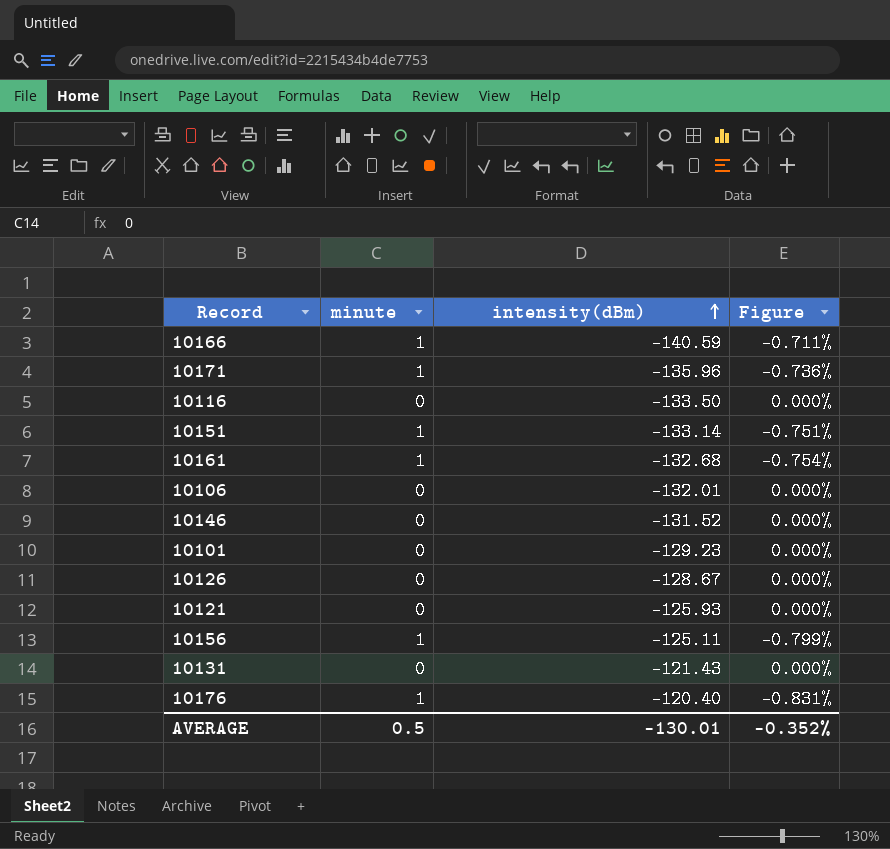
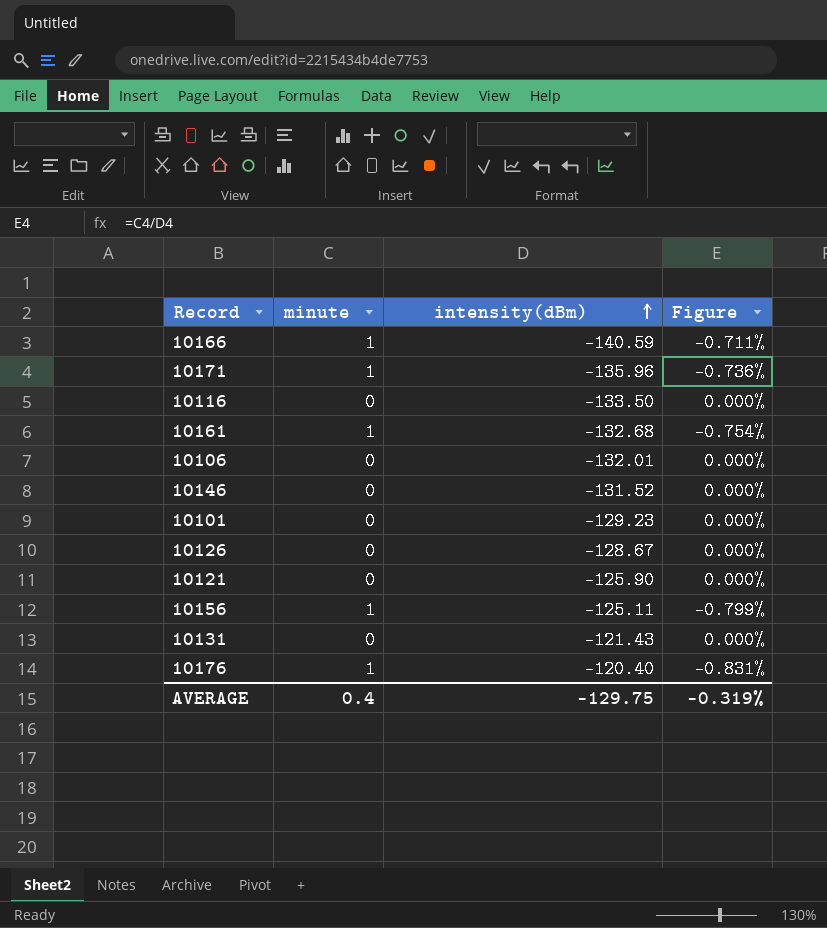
row 10151: 1 | -133.14 | -0.751% -> none
10121 | intensity(dBm): -125.93 -> -125.90
AVERAGE | minute: 0.5 -> 0.4
AVERAGE | intensity(dBm): -130.01 -> -129.75
AVERAGE | Figure: -0.352% -> -0.319%

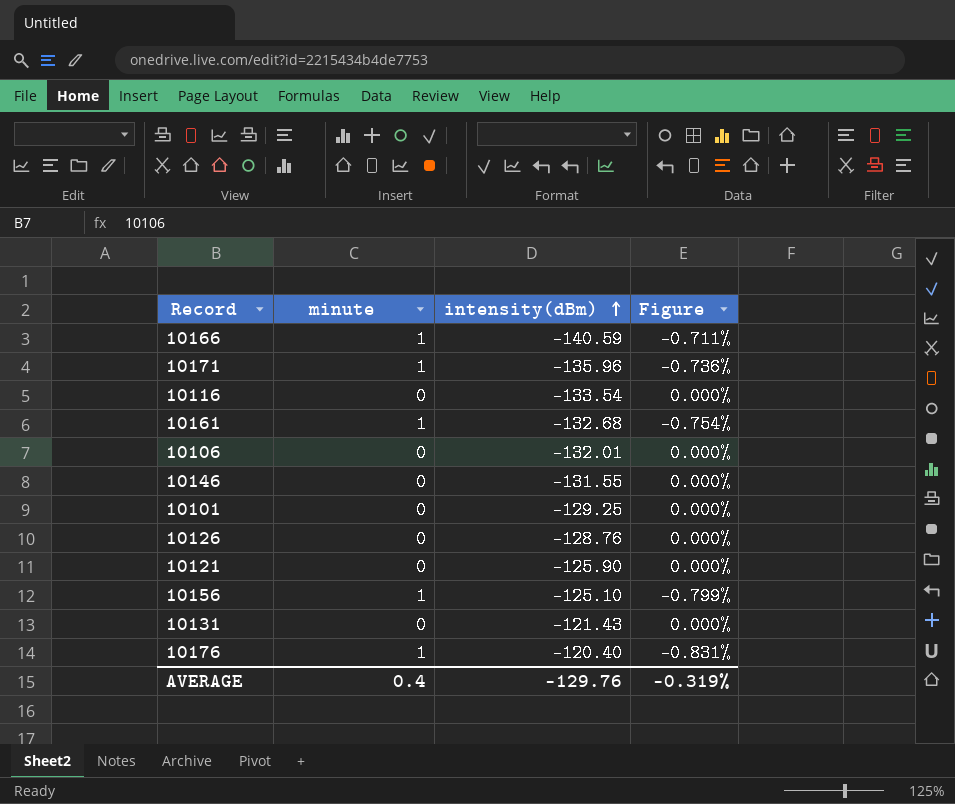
10116 | intensity(dBm): -133.50 -> -133.54
10146 | intensity(dBm): -131.52 -> -131.55
10101 | intensity(dBm): -129.23 -> -129.25
10126 | intensity(dBm): -128.67 -> -128.76
10156 | intensity(dBm): -125.11 -> -125.10
AVERAGE | intensity(dBm): -129.75 -> -129.76

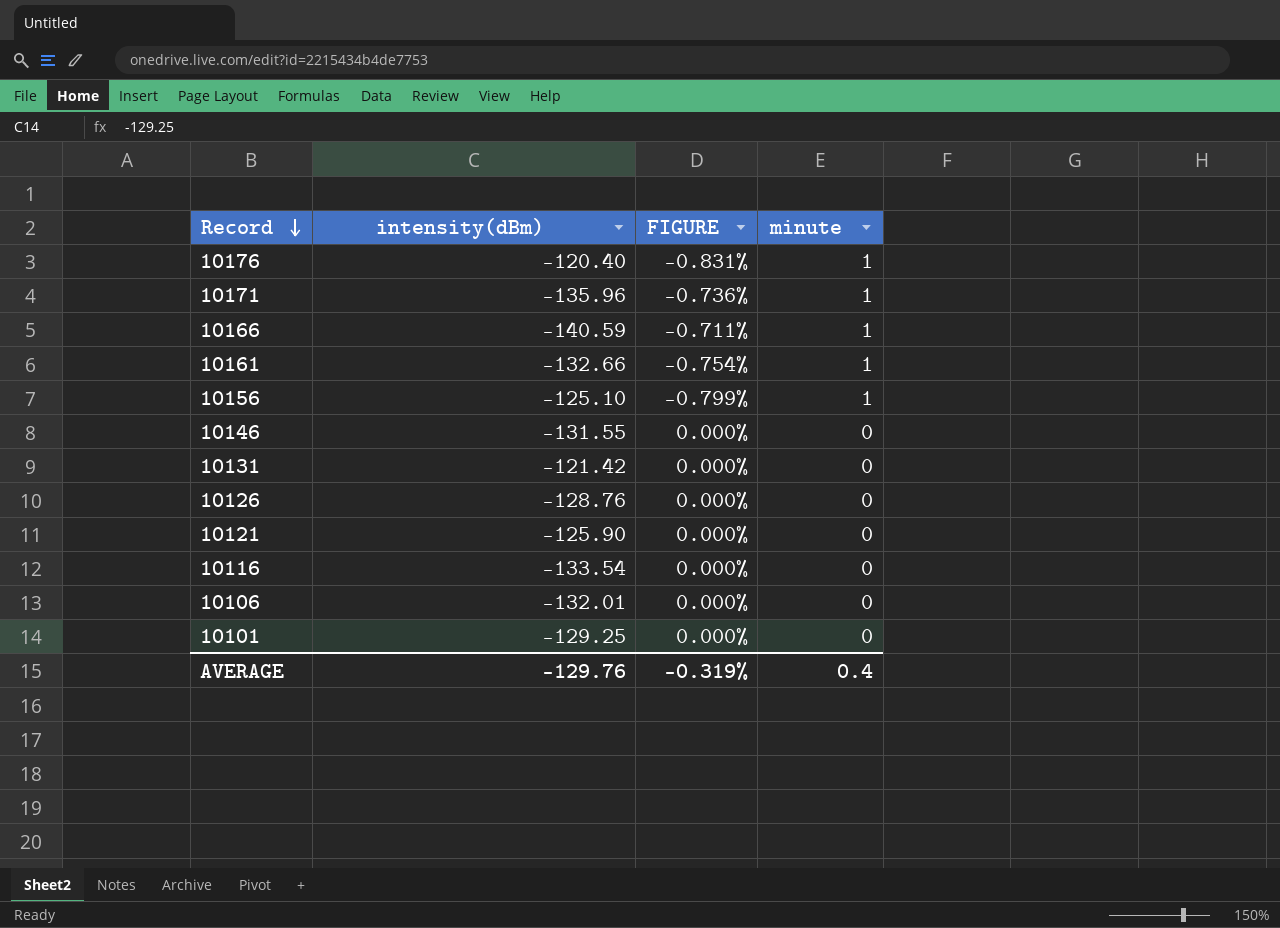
row order: intensity(dBm) ascending -> Record descending
column name: Figure -> FIGURE
column minute | position: 2 -> 4
10161 | intensity(dBm): -132.68 -> -132.66
10131 | intensity(dBm): -121.43 -> -121.42

